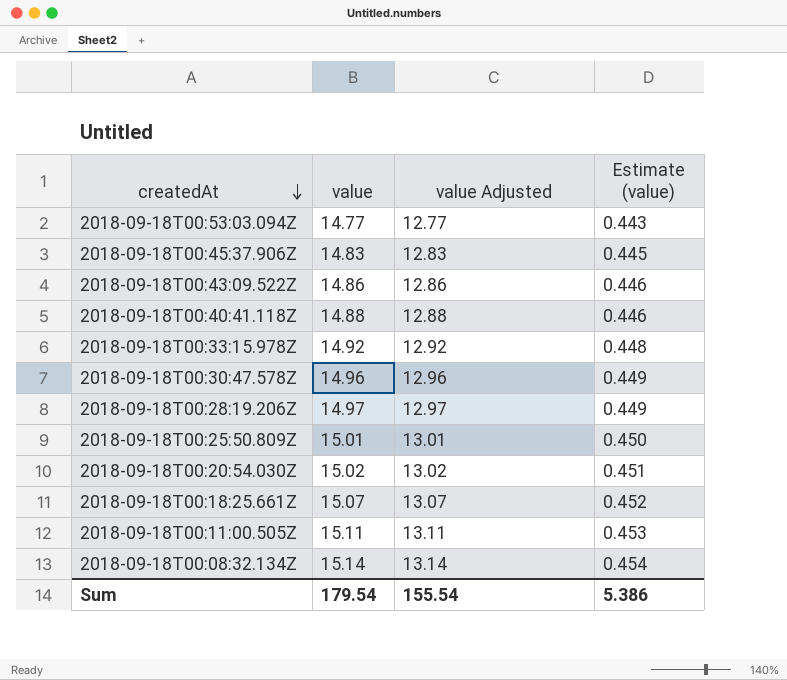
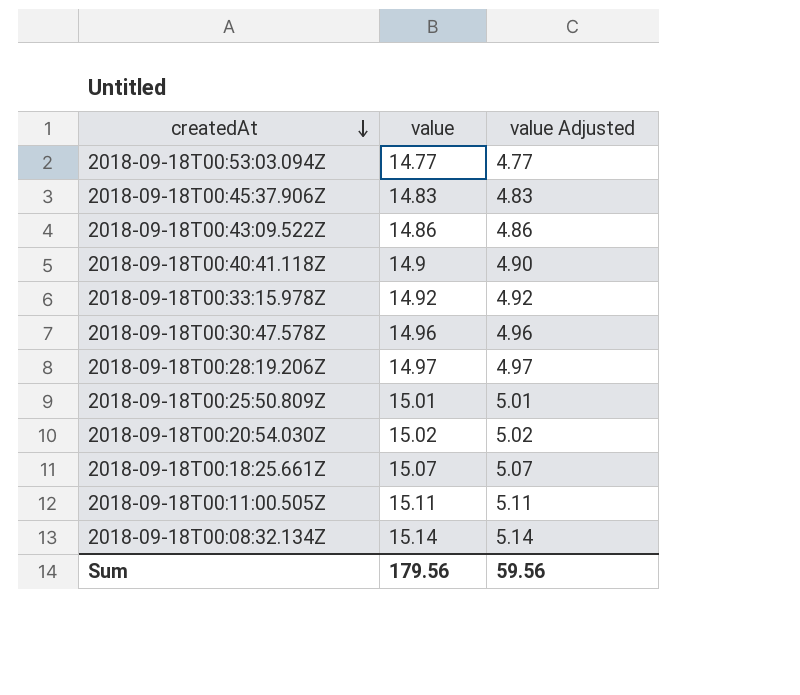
column Estimate (value) | formula: [value] * 0.03 -> none
column value Adjusted | formula: [value] - 2 -> [value] - 10
2018-09-18T00:40:41.118Z | value: 14.88 -> 14.9
Sum | value: 179.54 -> 179.56
Sum | value Adjusted: 155.54 -> 59.56

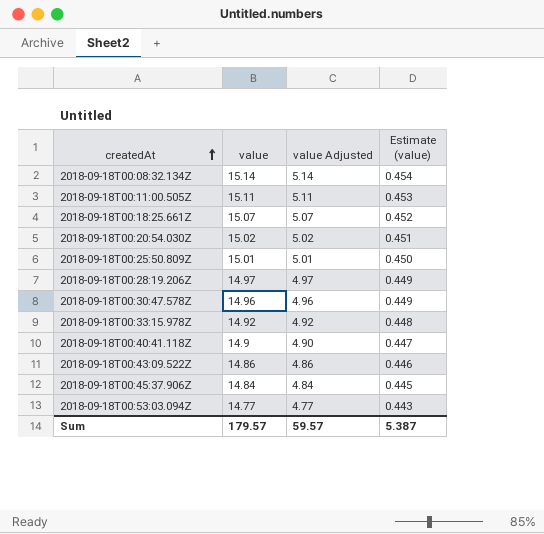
row order: createdAt descending -> createdAt ascending
column Estimate (value) | formula: none -> [value] * 0.03
2018-09-18T00:45:37.906Z | value: 14.83 -> 14.84
2018-09-18T00:45:37.906Z | value Adjusted: 4.83 -> 4.84
Sum | value: 179.56 -> 179.57
Sum | value Adjusted: 59.56 -> 59.57

